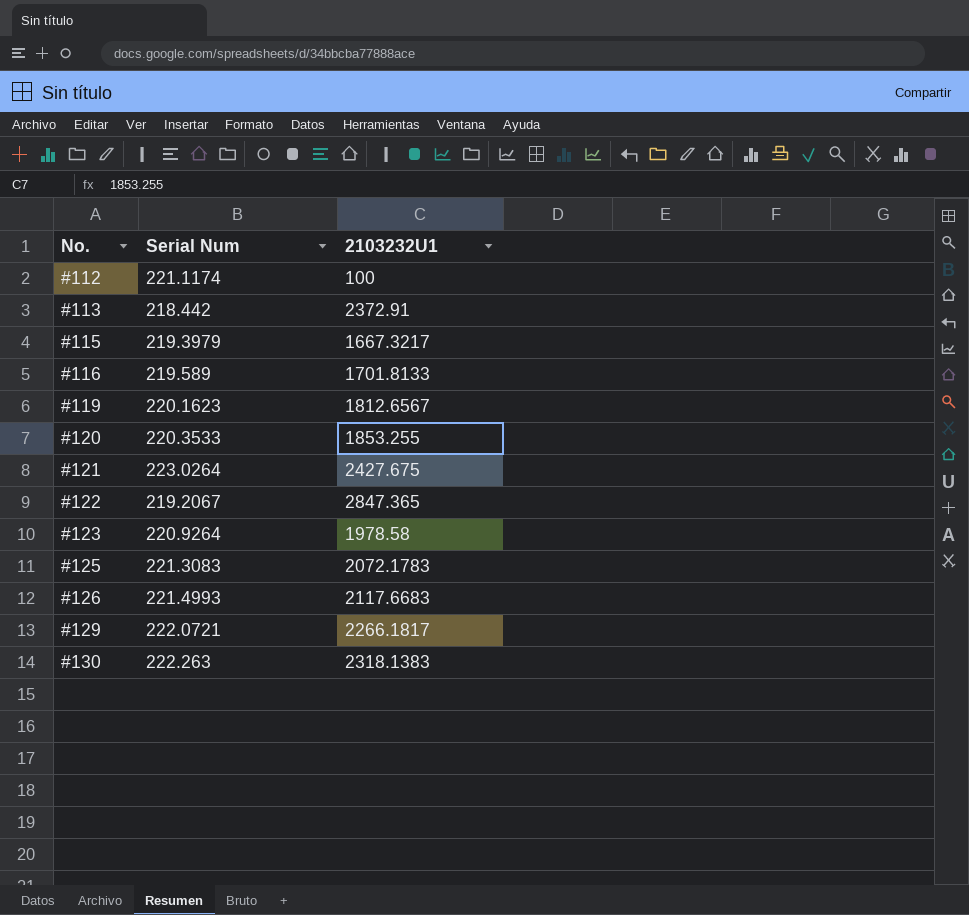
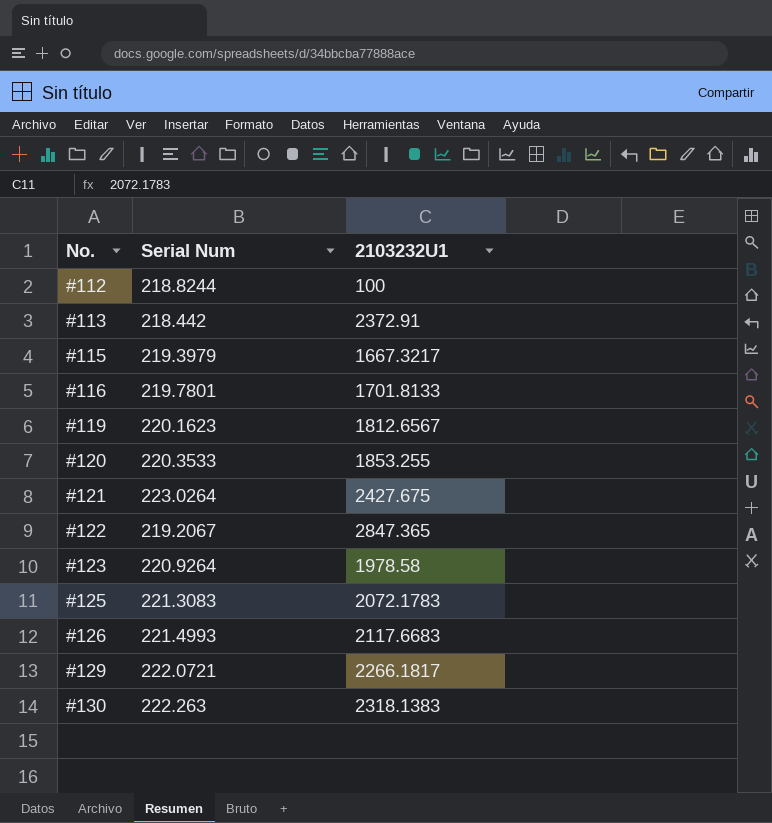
#112 | Serial Num: 221.1174 -> 218.8244
#116 | Serial Num: 219.589 -> 219.7801

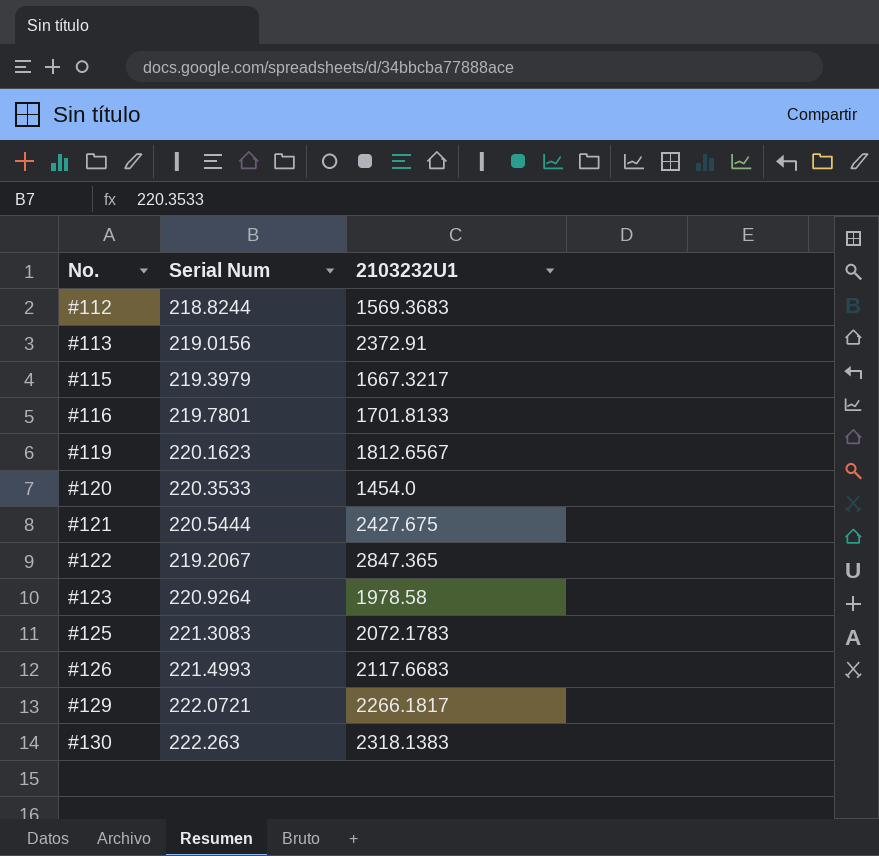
#112 | 2103232U1: 100 -> 1569.3683
#113 | Serial Num: 218.442 -> 219.0156
#120 | 2103232U1: 1853.255 -> 1454.0
#121 | Serial Num: 223.0264 -> 220.5444

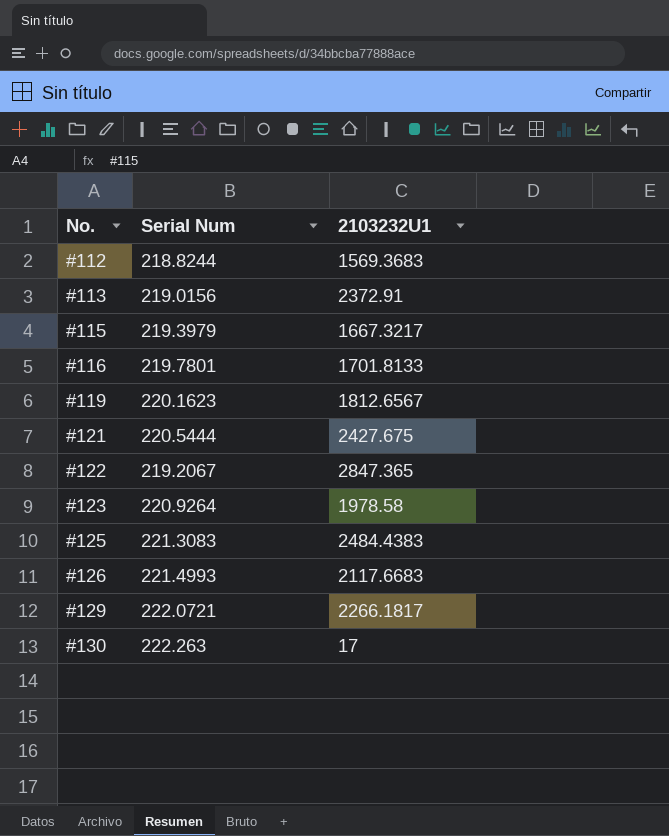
row #120: 220.3533 | 1454.0 -> none
#125 | 2103232U1: 2072.1783 -> 2484.4383
#130 | 2103232U1: 2318.1383 -> 17

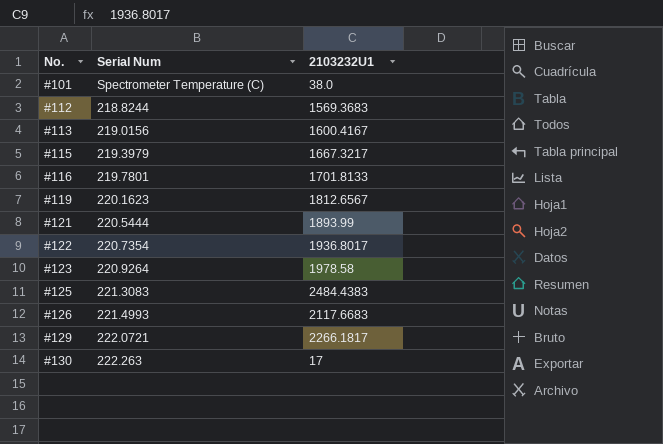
row #101: none -> Spectrometer Temperature (C) | 38.0
#113 | 2103232U1: 2372.91 -> 1600.4167
#121 | 2103232U1: 2427.675 -> 1893.99
#122 | Serial Num: 219.2067 -> 220.7354
#122 | 2103232U1: 2847.365 -> 1936.8017

